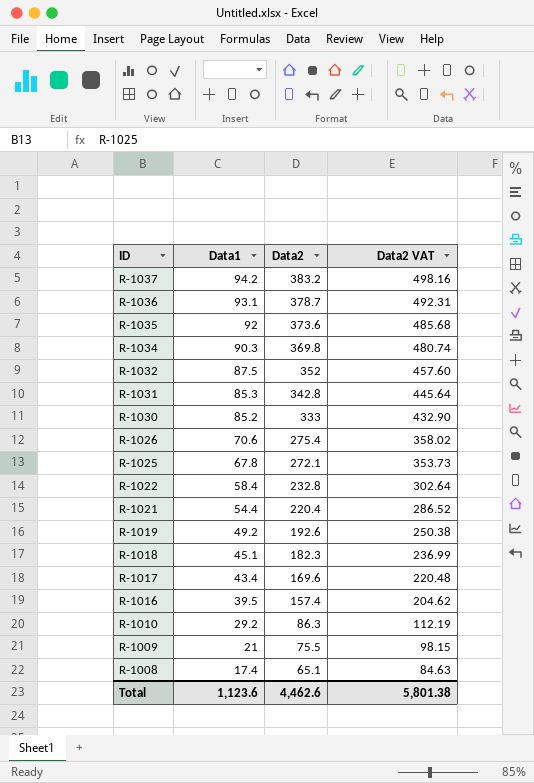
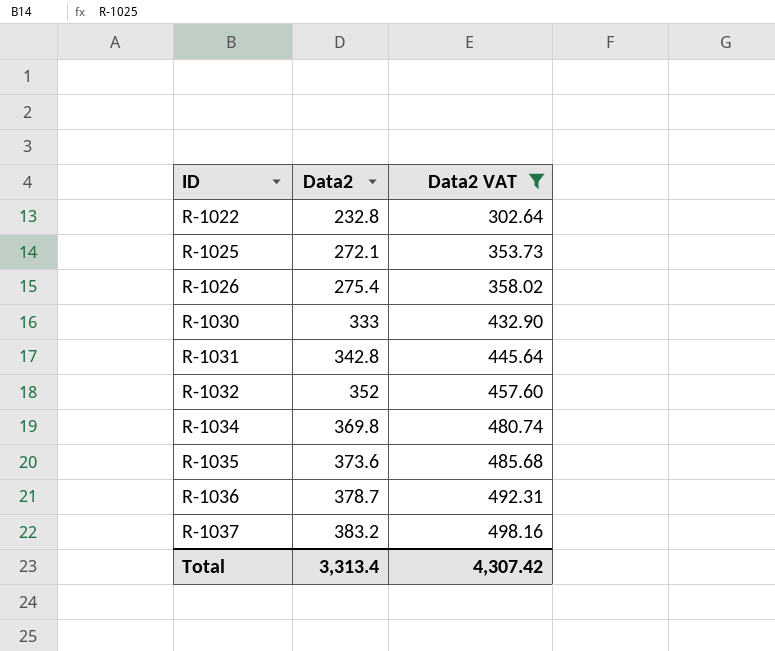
filter: none -> Data2 VAT >= 302.64
row order: ID descending -> ID ascending
column Data1 | position: 2 -> none
Total | Data2: 4,462.6 -> 3,313.4
Total | Data2 VAT: 5,801.38 -> 4,307.42

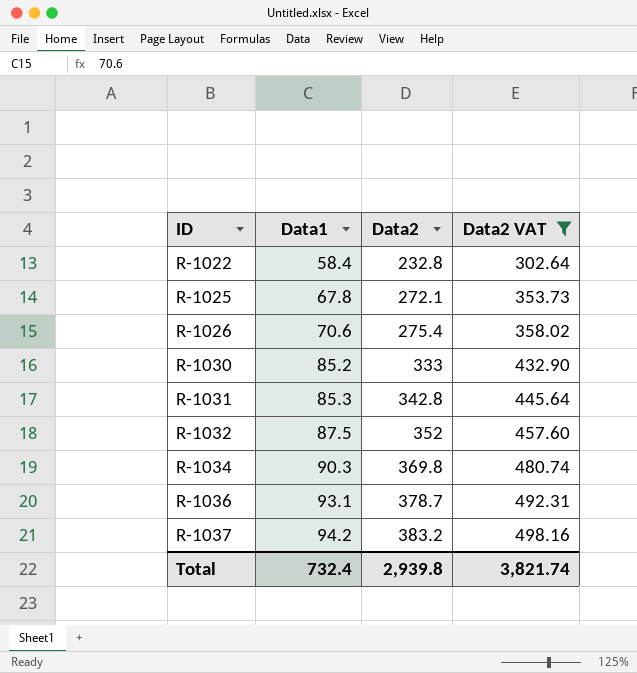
column Data1 | position: none -> 2
row R-1035: 373.6 | 485.68 -> none
Total | Data2: 3,313.4 -> 2,939.8
Total | Data2 VAT: 4,307.42 -> 3,821.74

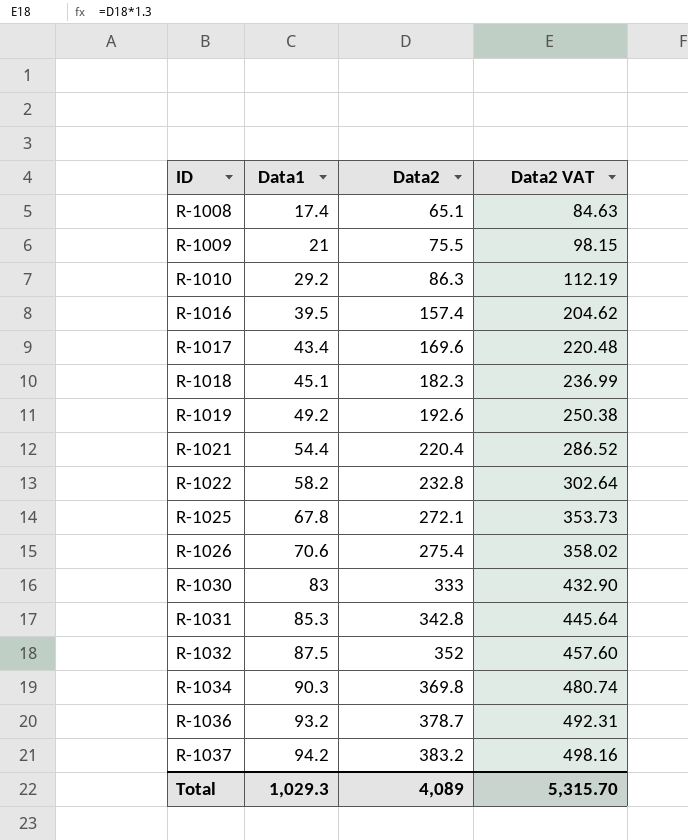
filter: Data2 VAT >= 302.64 -> none
R-1022 | Data1: 58.4 -> 58.2
R-1030 | Data1: 85.2 -> 83
R-1036 | Data1: 93.1 -> 93.2
Total | Data1: 732.4 -> 1,029.3
Total | Data2: 2,939.8 -> 4,089
Total | Data2 VAT: 3,821.74 -> 5,315.70

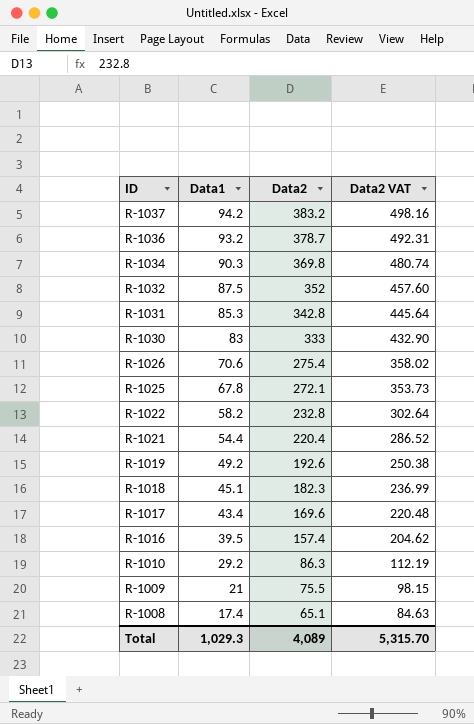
row order: ID ascending -> ID descending

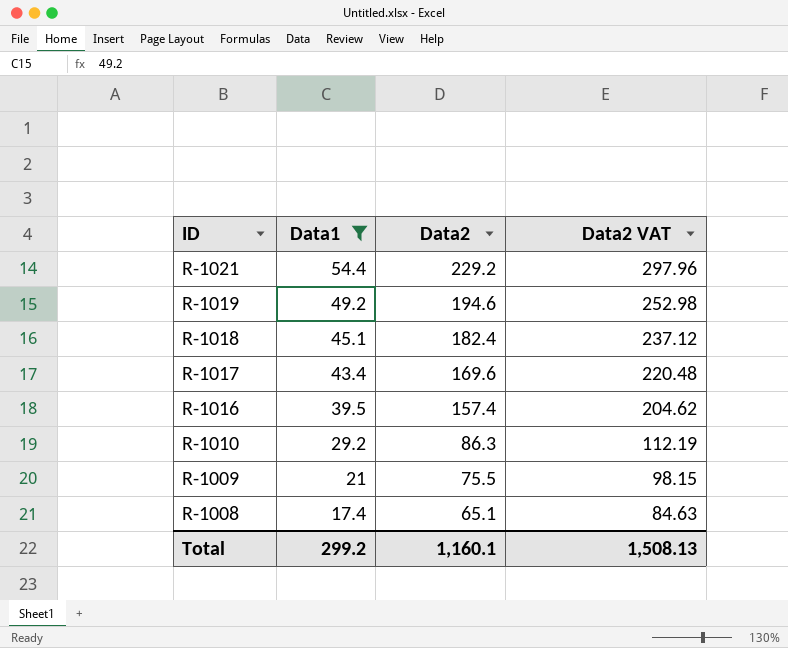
filter: none -> Data1 <= 54.4
R-1021 | Data2: 220.4 -> 229.2
R-1021 | Data2 VAT: 286.52 -> 297.96
R-1019 | Data2: 192.6 -> 194.6
R-1019 | Data2 VAT: 250.38 -> 252.98
R-1018 | Data2: 182.3 -> 182.4
R-1018 | Data2 VAT: 236.99 -> 237.12
Total | Data1: 1,029.3 -> 299.2
Total | Data2: 4,089 -> 1,160.1
Total | Data2 VAT: 5,315.70 -> 1,508.13

